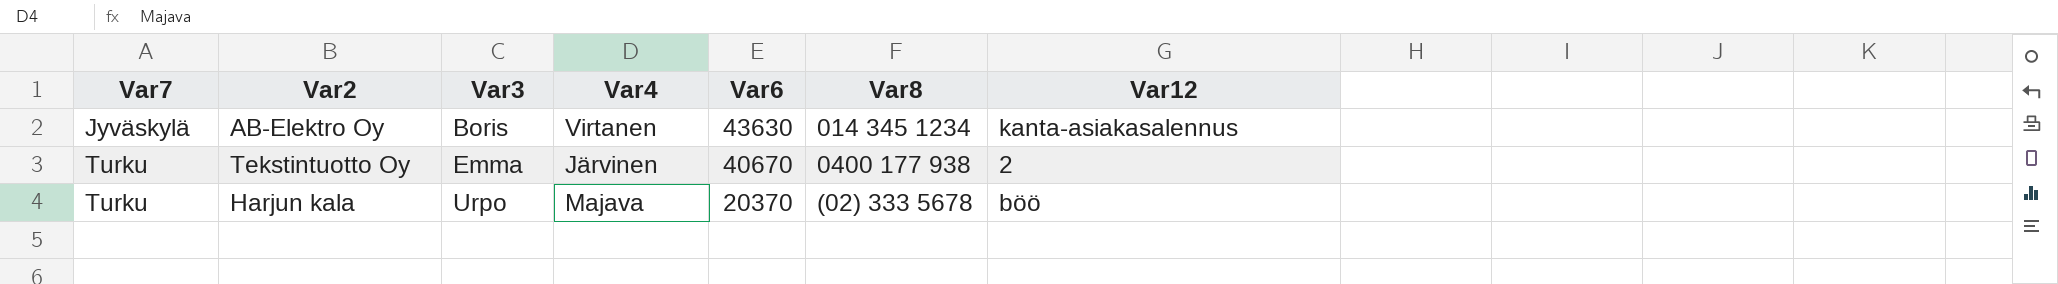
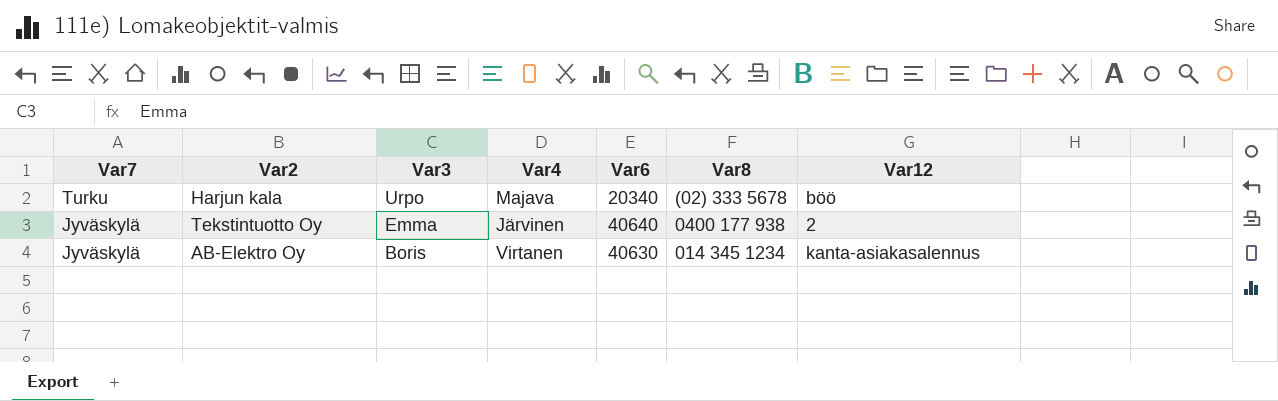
row order: Var7 ascending -> Var7 descending
Harjun kala | Var6: 20370 -> 20340
Tekstintuotto Oy | Var7: Turku -> Jyväskylä
Tekstintuotto Oy | Var6: 40670 -> 40640
AB-Elektro Oy | Var6: 43630 -> 40630

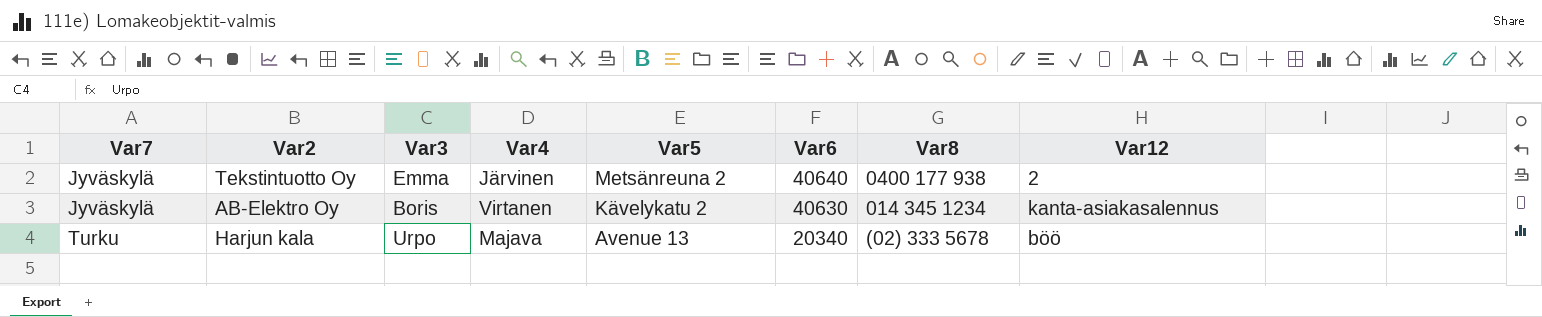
row order: Var7 descending -> Var7 ascending
column Var5 | position: none -> 5

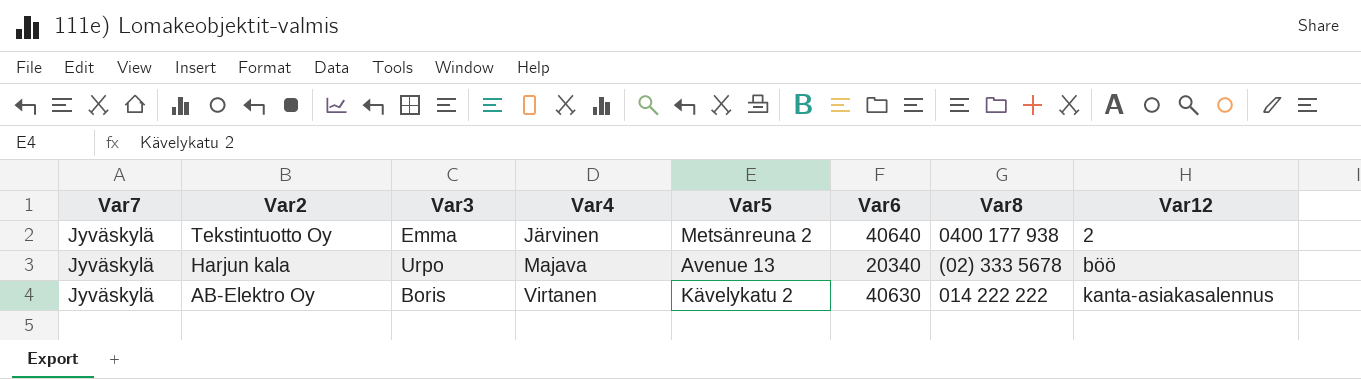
row order: Var7 ascending -> Var2 descending
Harjun kala | Var7: Turku -> Jyväskylä
AB-Elektro Oy | Var8: 014 345 1234 -> 014 222 222

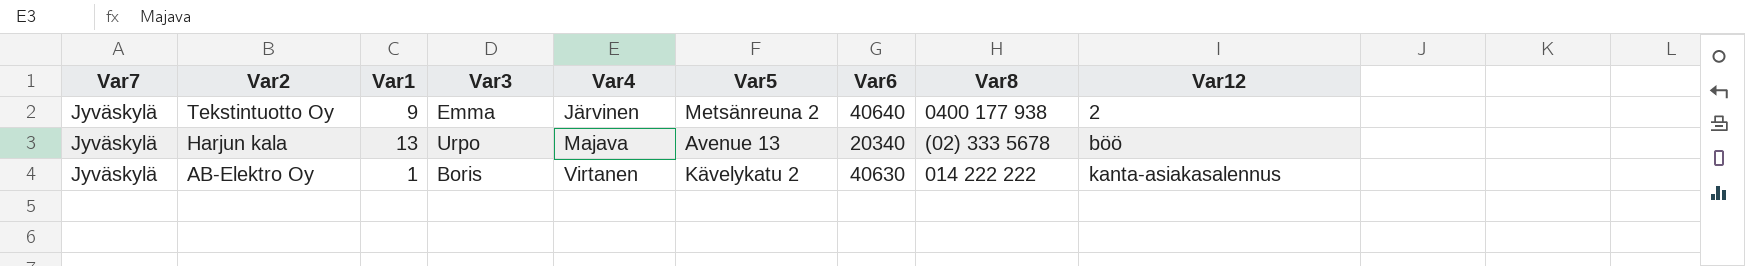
column Var1 | position: none -> 3

